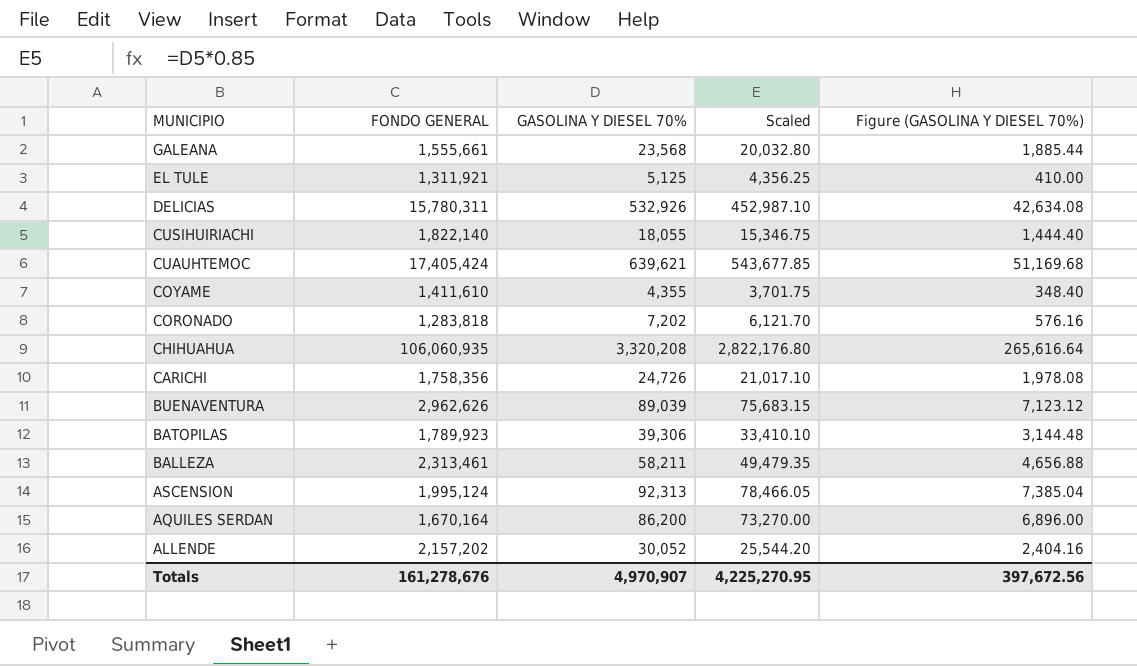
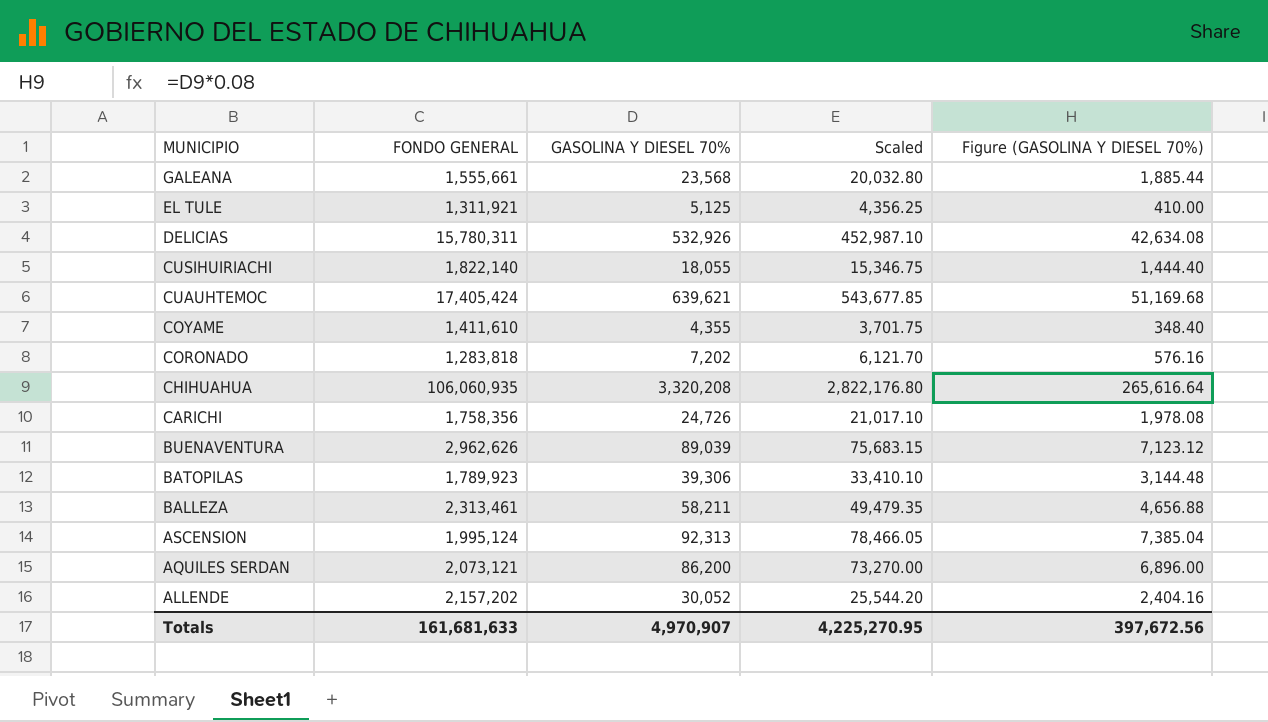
AQUILES SERDAN | FONDO GENERAL: 1,670,164 -> 2,073,121
Totals | FONDO GENERAL: 161,278,676 -> 161,681,633

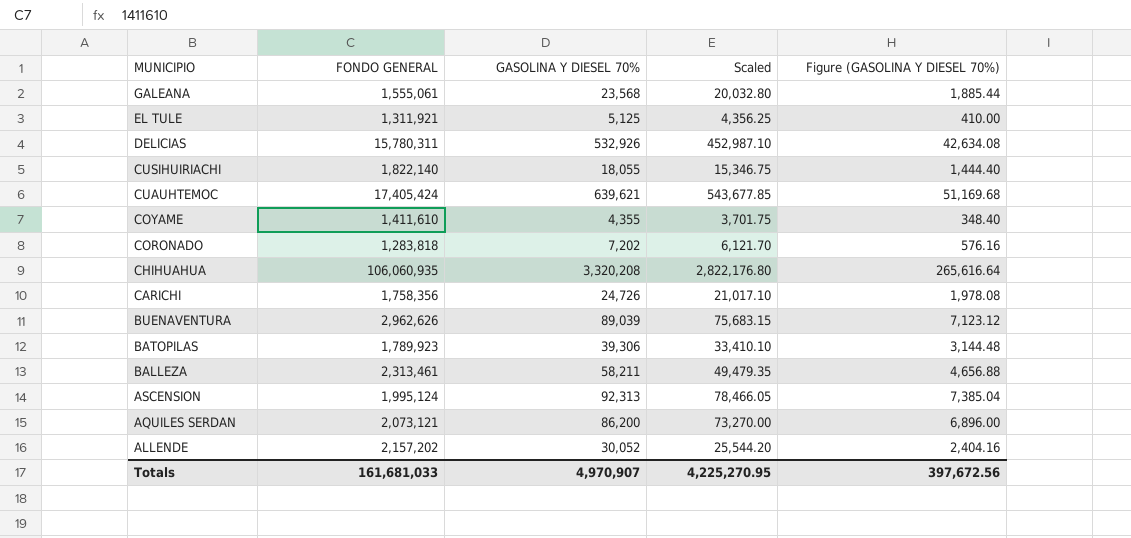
GALEANA | FONDO GENERAL: 1,555,661 -> 1,555,061
Totals | FONDO GENERAL: 161,681,633 -> 161,681,033

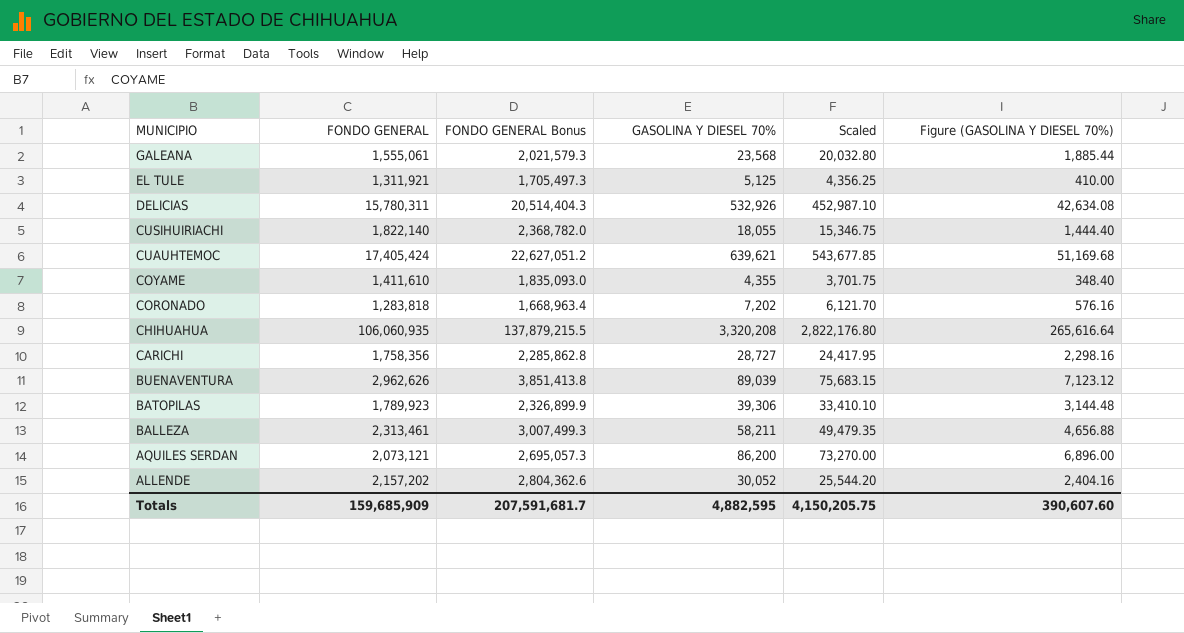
column FONDO GENERAL Bonus | formula: none -> [FONDO GENERAL] * 1.3
row ASCENSION: 1,995,124 | 92,313 | 78,466.05 | 7,385.04 -> none
CARICHI | GASOLINA Y DIESEL 70%: 24,726 -> 28,727
CARICHI | Scaled: 21,017.10 -> 24,417.95
CARICHI | Figure (GASOLINA Y DIESEL 70%): 1,978.08 -> 2,298.16
Totals | FONDO GENERAL: 161,681,033 -> 159,685,909
Totals | GASOLINA Y DIESEL 70%: 4,970,907 -> 4,882,595
Totals | Scaled: 4,225,270.95 -> 4,150,205.75
Totals | Figure (GASOLINA Y DIESEL 70%): 397,672.56 -> 390,607.60

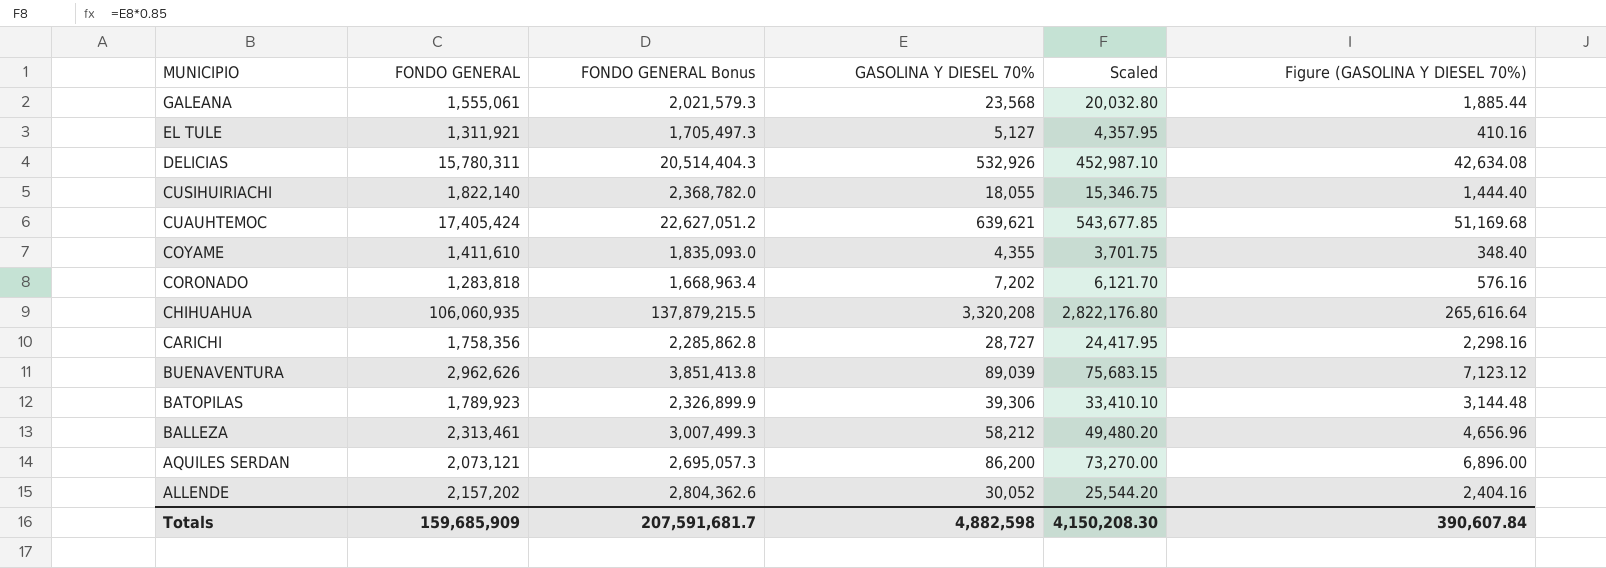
EL TULE | GASOLINA Y DIESEL 70%: 5,125 -> 5,127
EL TULE | Scaled: 4,356.25 -> 4,357.95
EL TULE | Figure (GASOLINA Y DIESEL 70%): 410.00 -> 410.16
BALLEZA | GASOLINA Y DIESEL 70%: 58,211 -> 58,212
BALLEZA | Scaled: 49,479.35 -> 49,480.20
BALLEZA | Figure (GASOLINA Y DIESEL 70%): 4,656.88 -> 4,656.96
Totals | GASOLINA Y DIESEL 70%: 4,882,595 -> 4,882,598
Totals | Scaled: 4,150,205.75 -> 4,150,208.30
Totals | Figure (GASOLINA Y DIESEL 70%): 390,607.60 -> 390,607.84

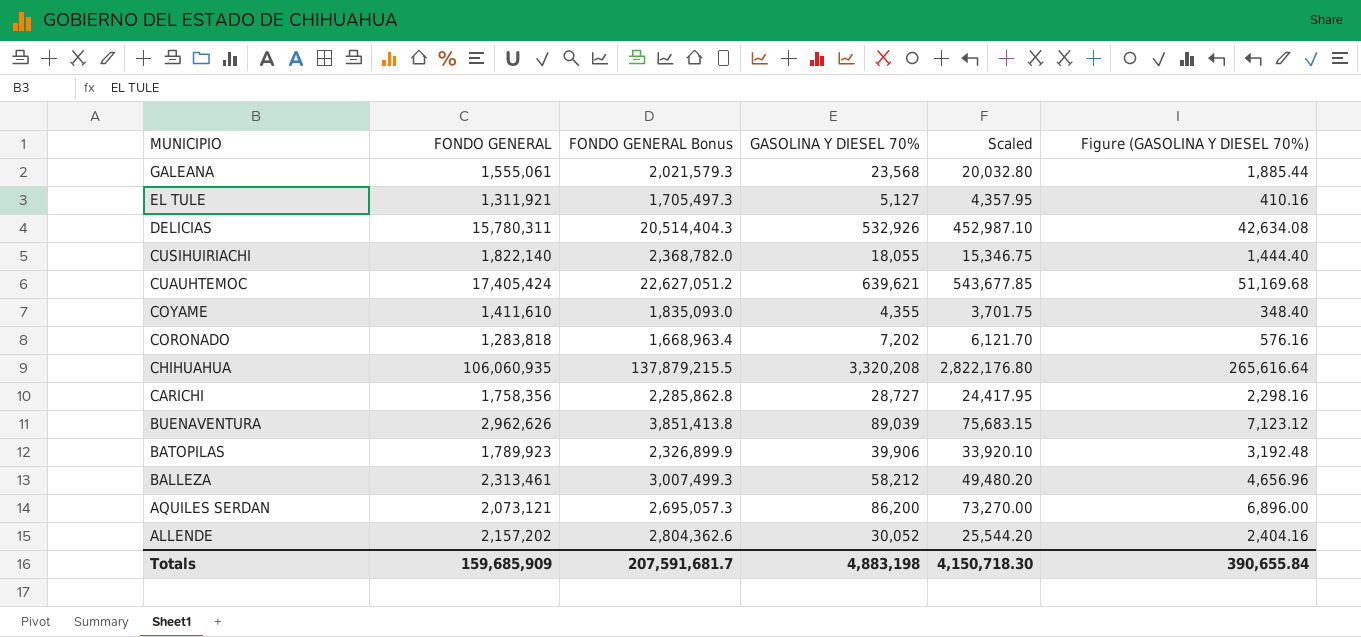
BATOPILAS | GASOLINA Y DIESEL 70%: 39,306 -> 39,906
BATOPILAS | Scaled: 33,410.10 -> 33,920.10
BATOPILAS | Figure (GASOLINA Y DIESEL 70%): 3,144.48 -> 3,192.48
Totals | GASOLINA Y DIESEL 70%: 4,882,598 -> 4,883,198
Totals | Scaled: 4,150,208.30 -> 4,150,718.30
Totals | Figure (GASOLINA Y DIESEL 70%): 390,607.84 -> 390,655.84

